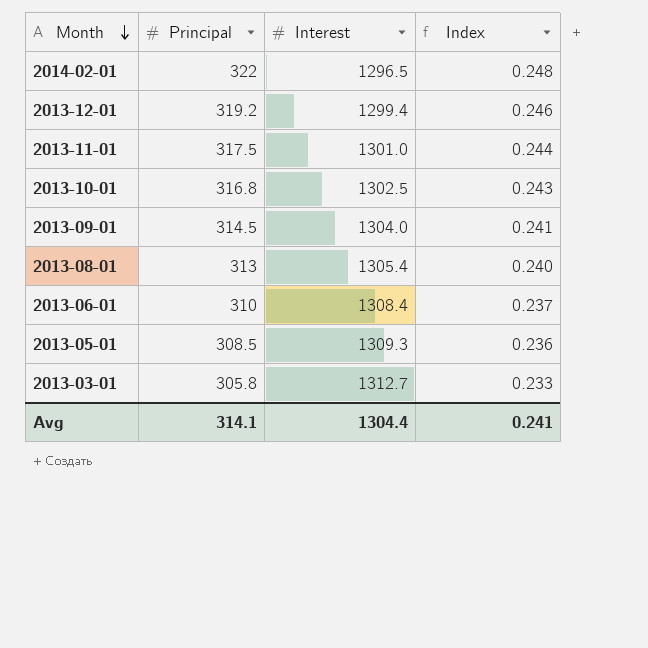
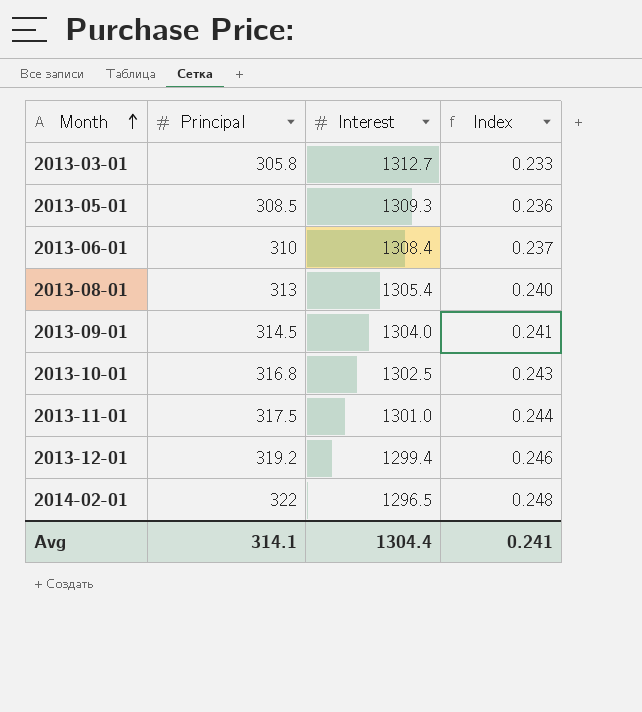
row order: Month descending -> Month ascending

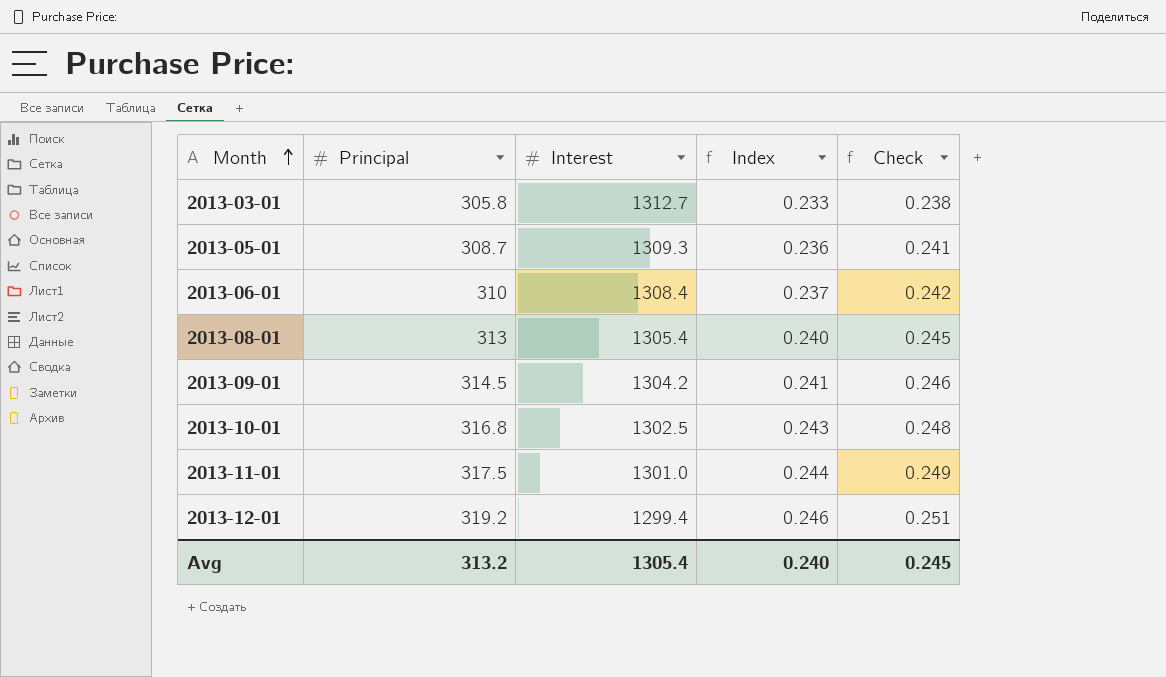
column Check | formula: none -> [Index] * 1.02
row 2014-02-01: 322 | 1296.5 | 0.248 -> none
2013-05-01 | Principal: 308.5 -> 308.7
2013-09-01 | Interest: 1304.0 -> 1304.2
Avg | Principal: 314.1 -> 313.2
Avg | Interest: 1304.4 -> 1305.4
Avg | Index: 0.241 -> 0.240

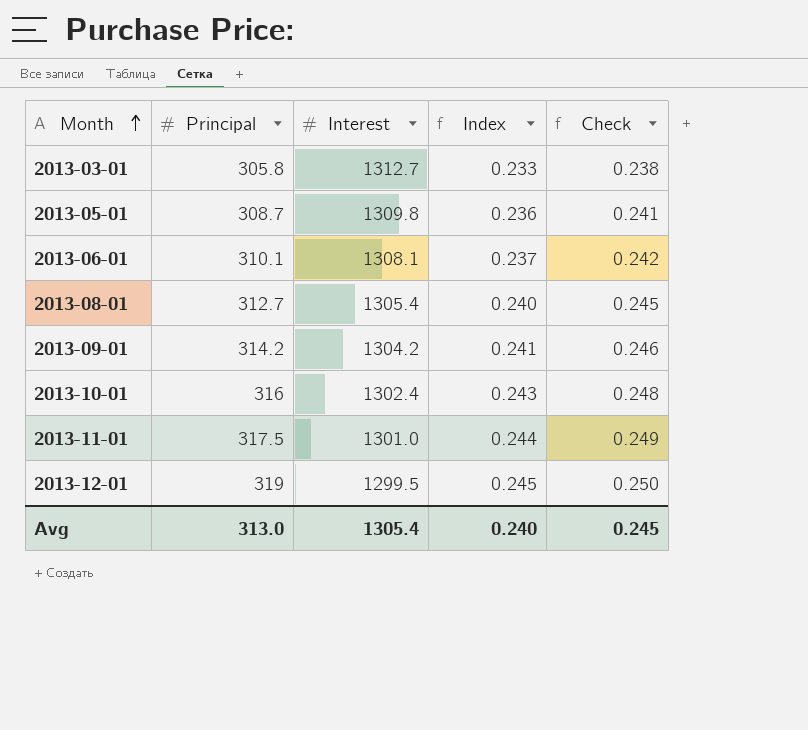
2013-05-01 | Interest: 1309.3 -> 1309.8
2013-06-01 | Principal: 310 -> 310.1
2013-06-01 | Interest: 1308.4 -> 1308.1
2013-08-01 | Principal: 313 -> 312.7
2013-09-01 | Principal: 314.5 -> 314.2
2013-10-01 | Principal: 316.8 -> 316
2013-10-01 | Interest: 1302.5 -> 1302.4
2013-12-01 | Principal: 319.2 -> 319
2013-12-01 | Interest: 1299.4 -> 1299.5
2013-12-01 | Index: 0.246 -> 0.245
2013-12-01 | Check: 0.251 -> 0.250
Avg | Principal: 313.2 -> 313.0

